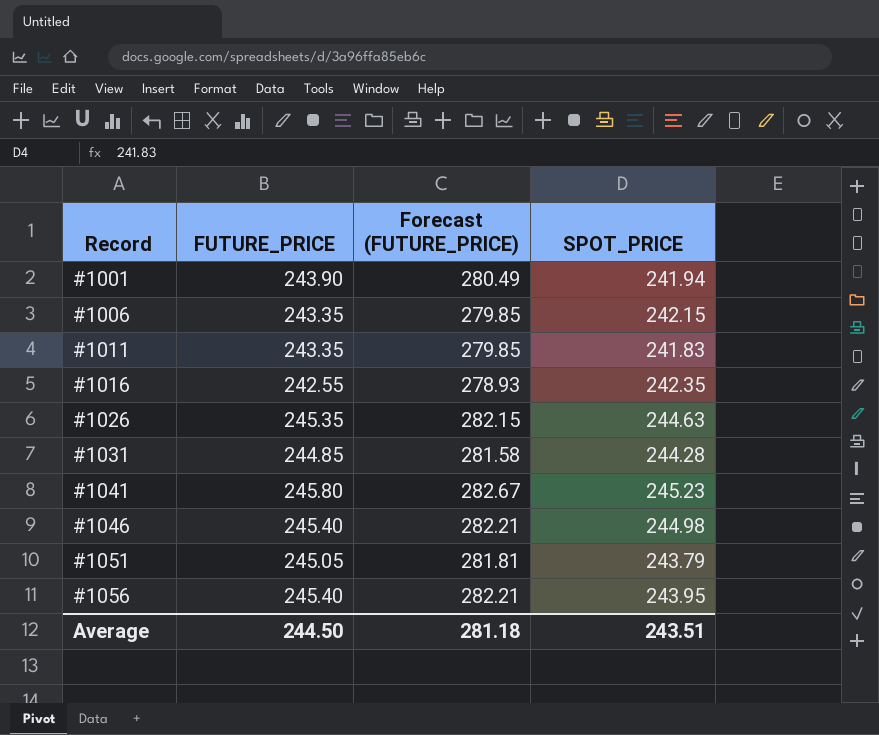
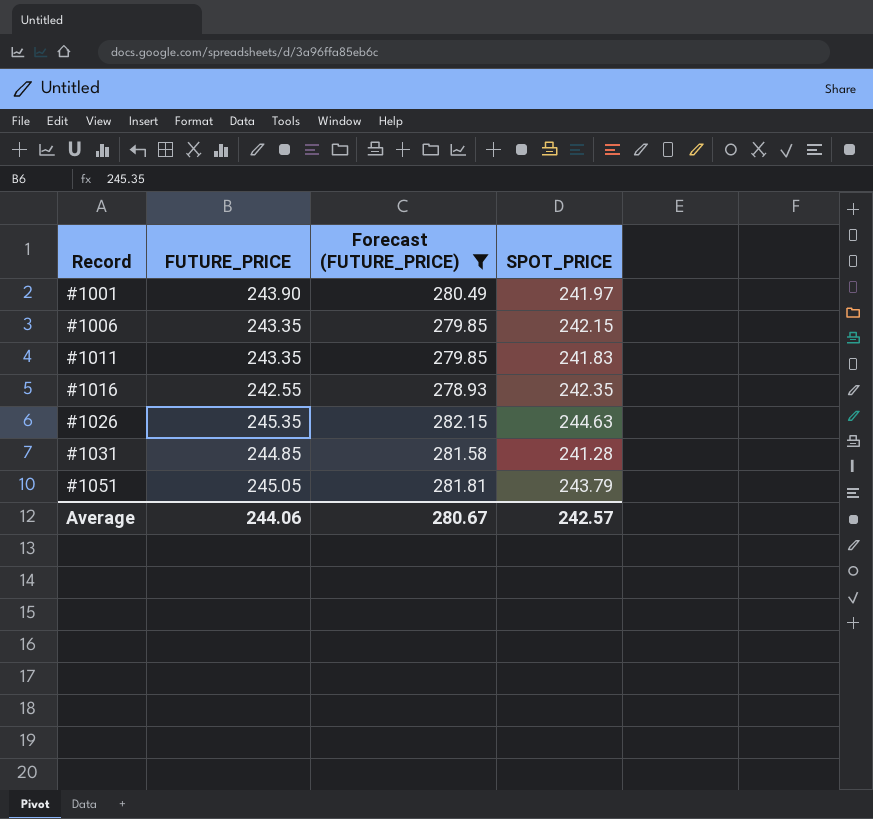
filter: none -> Forecast (FUTURE_PRICE) <= 282.15
#1001 | SPOT_PRICE: 241.94 -> 241.97
#1031 | SPOT_PRICE: 244.28 -> 241.28
Average | FUTURE_PRICE: 244.50 -> 244.06
Average | Forecast (FUTURE_PRICE): 281.18 -> 280.67
Average | SPOT_PRICE: 243.51 -> 242.57

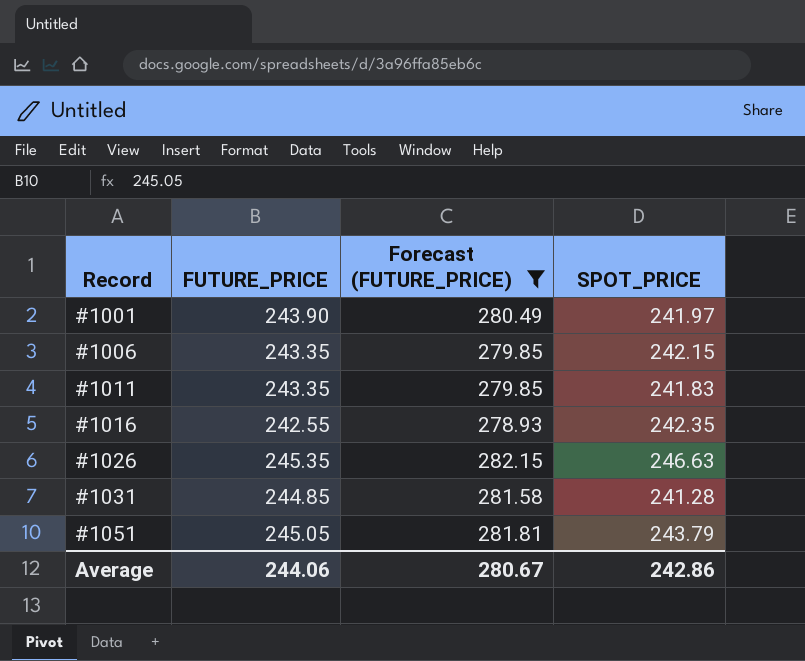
#1026 | SPOT_PRICE: 244.63 -> 246.63
Average | SPOT_PRICE: 242.57 -> 242.86

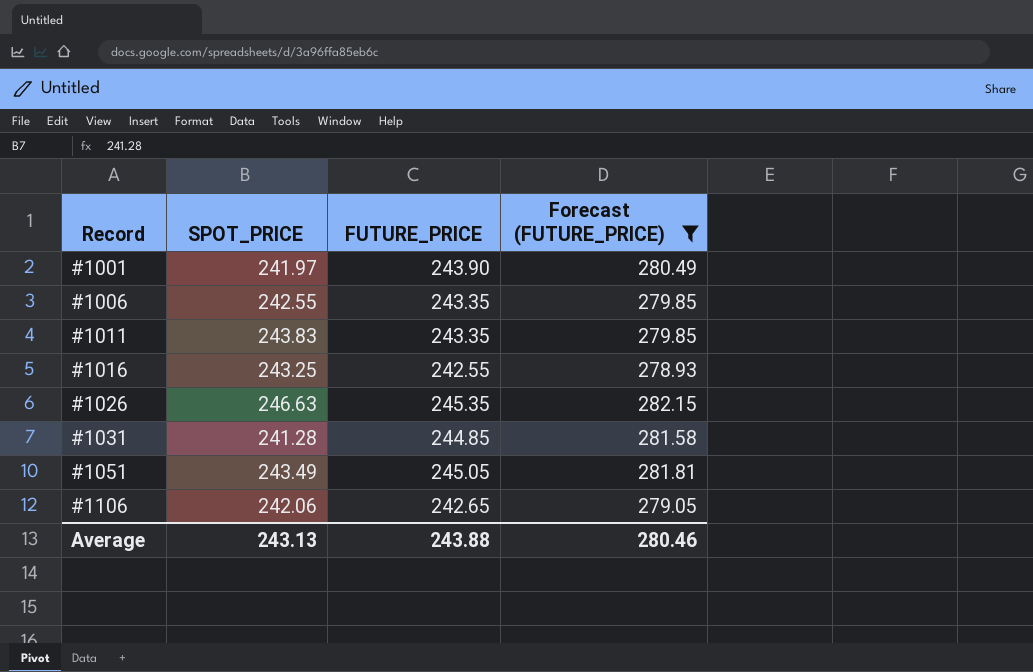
column SPOT_PRICE | position: 4 -> 2
#1006 | SPOT_PRICE: 242.15 -> 242.55
#1011 | SPOT_PRICE: 241.83 -> 243.83
#1016 | SPOT_PRICE: 242.35 -> 243.25
#1051 | SPOT_PRICE: 243.79 -> 243.49
row #1106: none -> 242.06 | 242.65 | 279.05
Average | SPOT_PRICE: 242.86 -> 243.13
Average | FUTURE_PRICE: 244.06 -> 243.88
Average | Forecast (FUTURE_PRICE): 280.67 -> 280.46

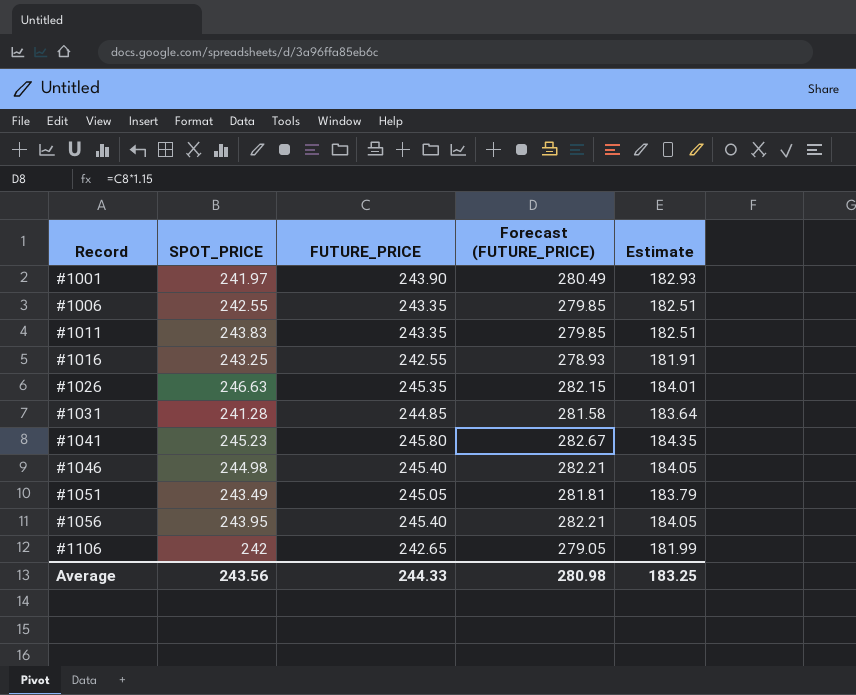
filter: Forecast (FUTURE_PRICE) <= 282.15 -> none
column Estimate | formula: none -> [FUTURE_PRICE] * 0.75
#1106 | SPOT_PRICE: 242.06 -> 242
Average | SPOT_PRICE: 243.13 -> 243.56
Average | FUTURE_PRICE: 243.88 -> 244.33
Average | Forecast (FUTURE_PRICE): 280.46 -> 280.98

